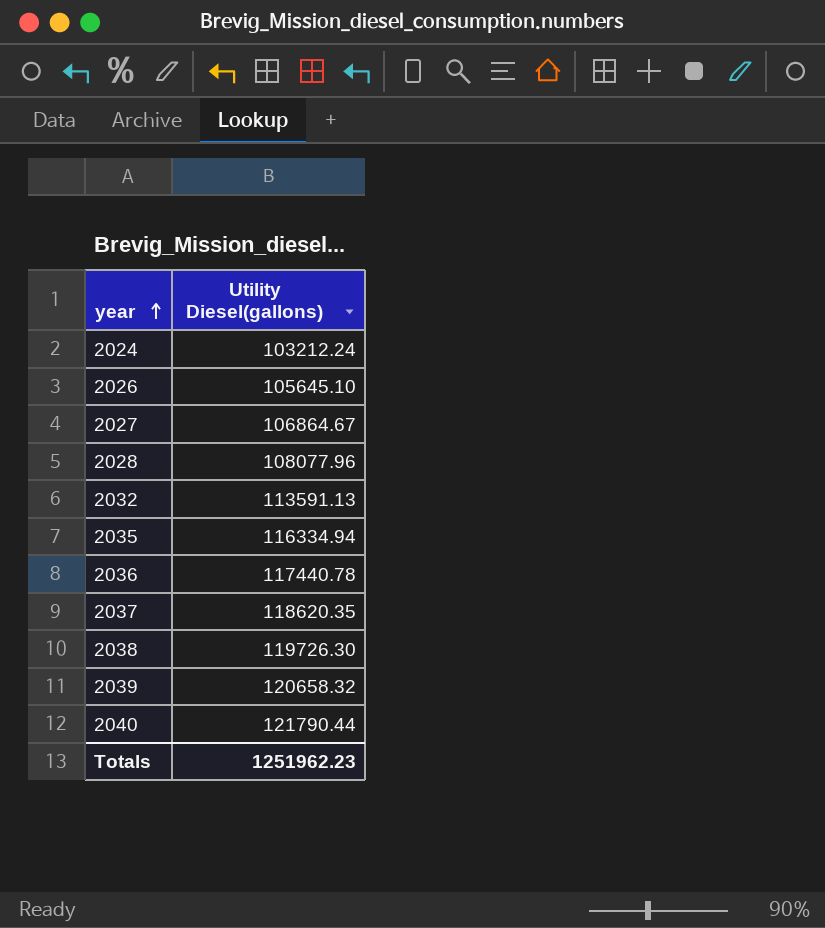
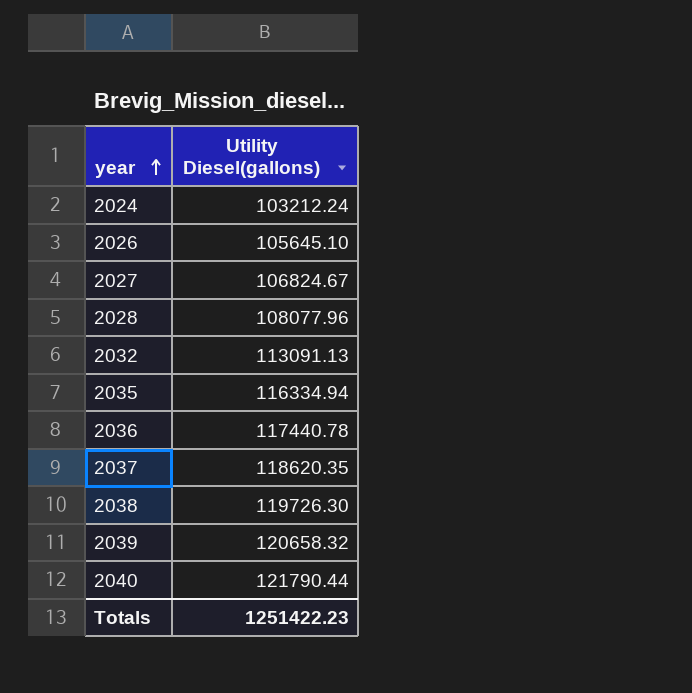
2027 | Utility Diesel(gallons): 106864.67 -> 106824.67
2032 | Utility Diesel(gallons): 113591.13 -> 113091.13
Totals | Utility Diesel(gallons): 1251962.23 -> 1251422.23

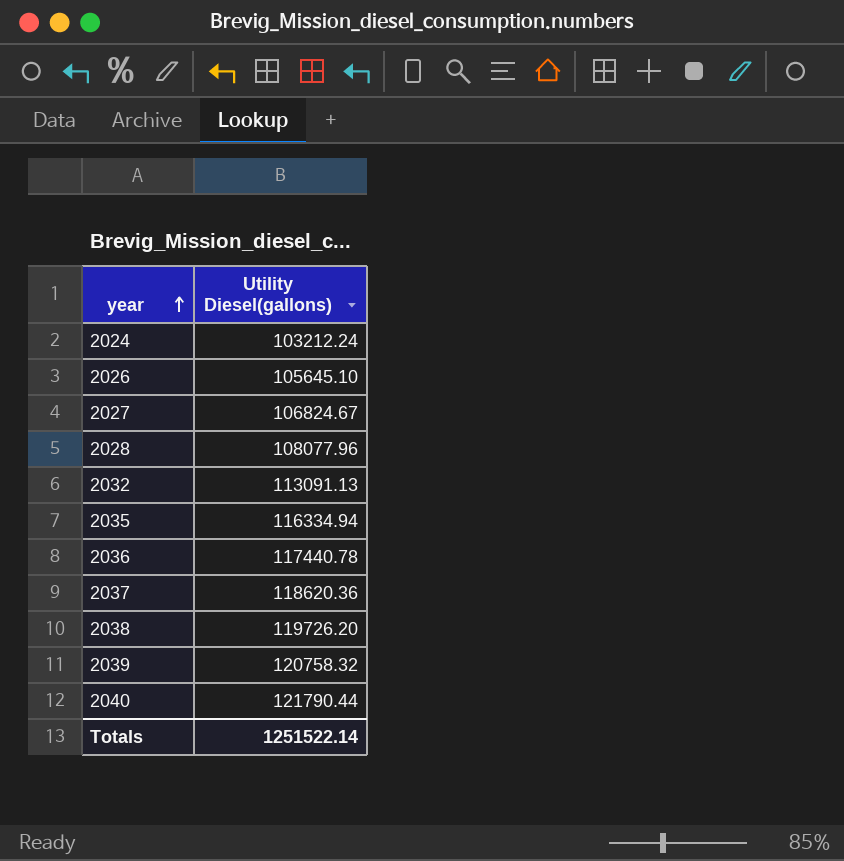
2037 | Utility Diesel(gallons): 118620.35 -> 118620.36
2038 | Utility Diesel(gallons): 119726.30 -> 119726.20
2039 | Utility Diesel(gallons): 120658.32 -> 120758.32
Totals | Utility Diesel(gallons): 1251422.23 -> 1251522.14

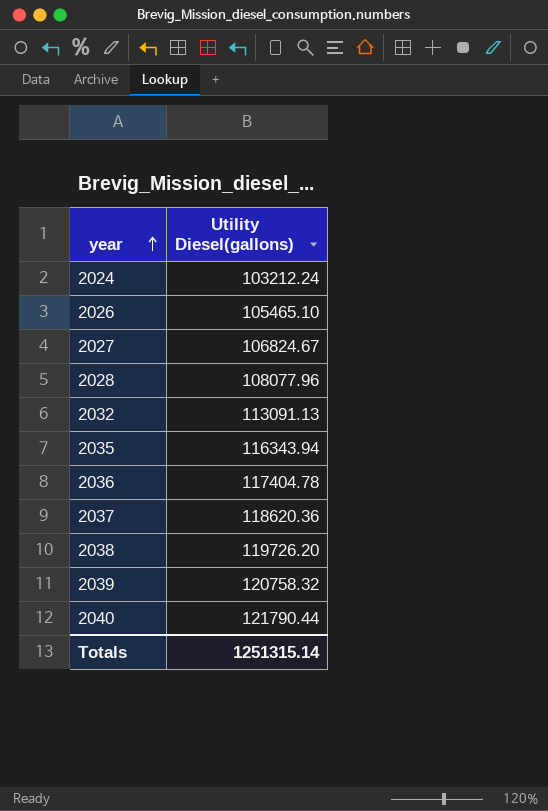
2026 | Utility Diesel(gallons): 105645.10 -> 105465.10
2035 | Utility Diesel(gallons): 116334.94 -> 116343.94
2036 | Utility Diesel(gallons): 117440.78 -> 117404.78
Totals | Utility Diesel(gallons): 1251522.14 -> 1251315.14

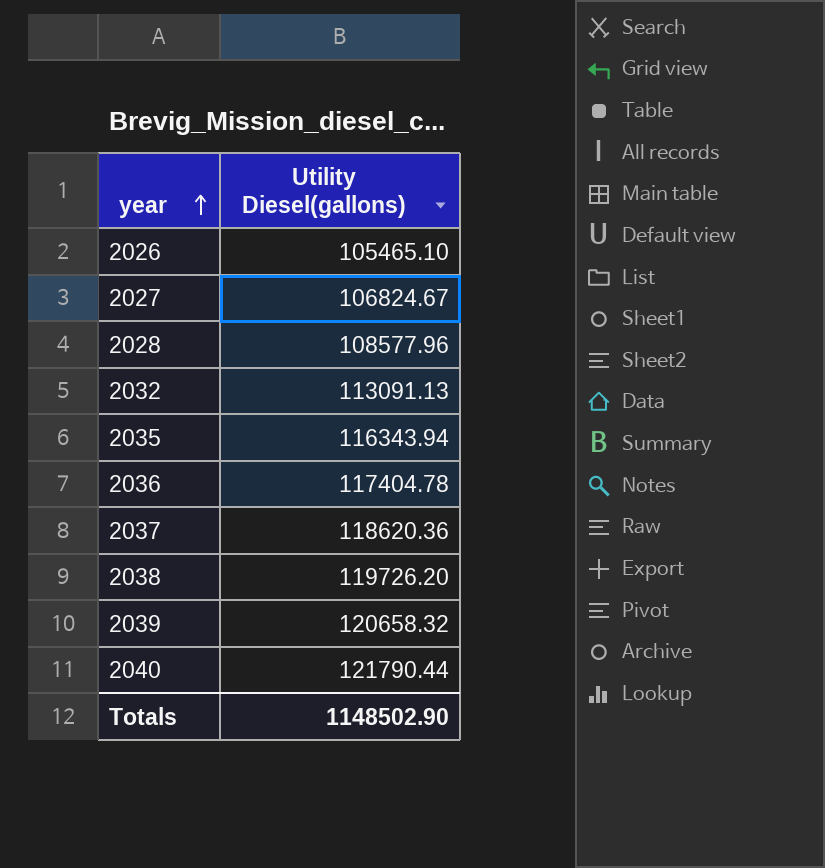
row 2024: 103212.24 -> none
2028 | Utility Diesel(gallons): 108077.96 -> 108577.96
2039 | Utility Diesel(gallons): 120758.32 -> 120658.32
Totals | Utility Diesel(gallons): 1251315.14 -> 1148502.90

